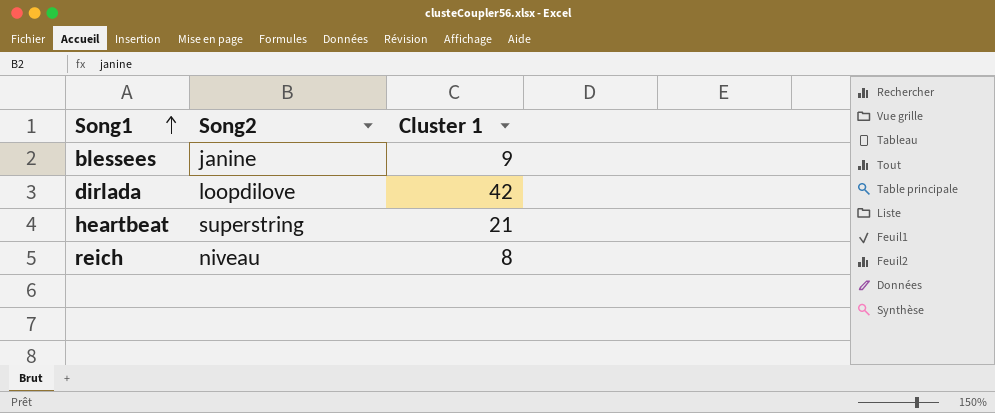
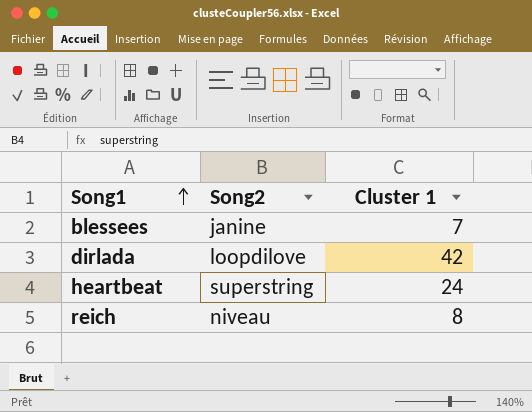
blessees | Cluster 1: 9 -> 7
heartbeat | Cluster 1: 21 -> 24

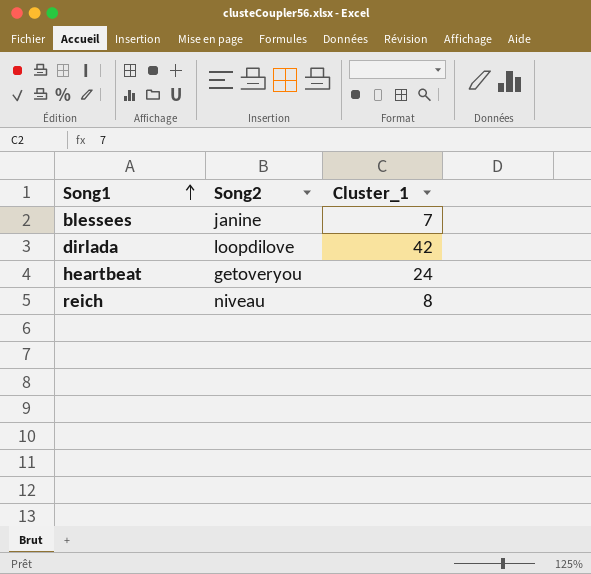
column name: Cluster 1 -> Cluster_1
heartbeat | Song2: superstring -> getoveryou

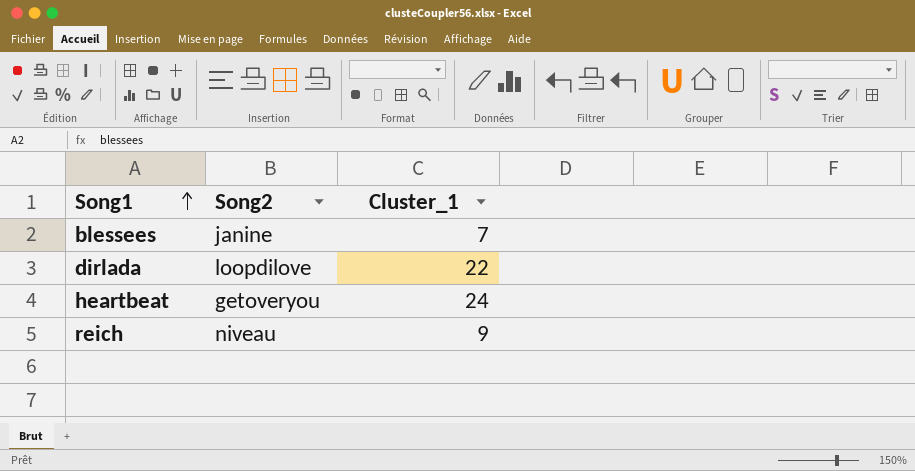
dirlada | Cluster_1: 42 -> 22
reich | Cluster_1: 8 -> 9

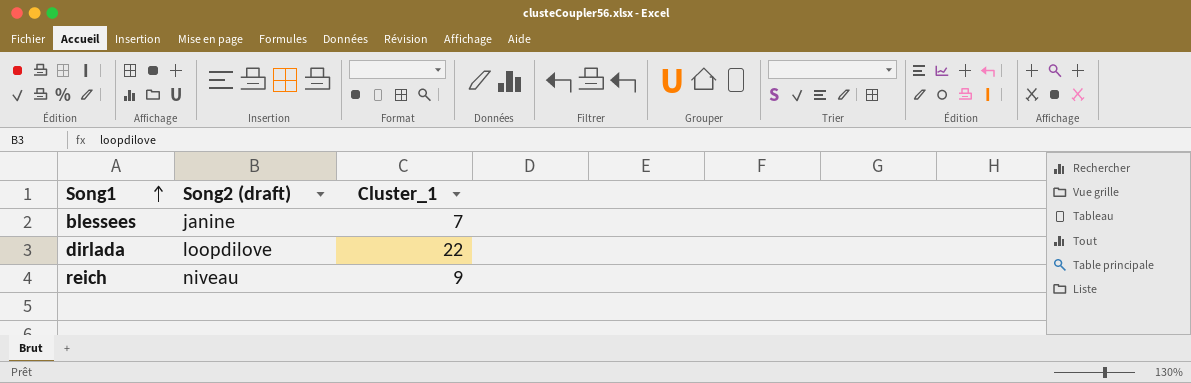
column name: Song2 -> Song2 (draft)
row heartbeat: getoveryou | 24 -> none

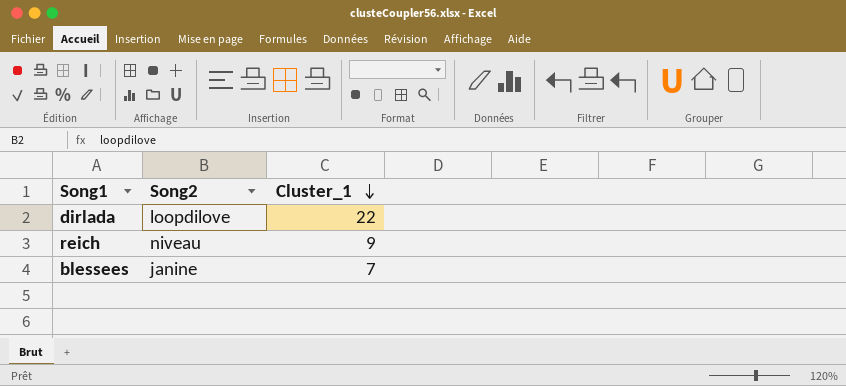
row order: Song1 ascending -> Cluster_1 descending
column name: Song2 (draft) -> Song2

